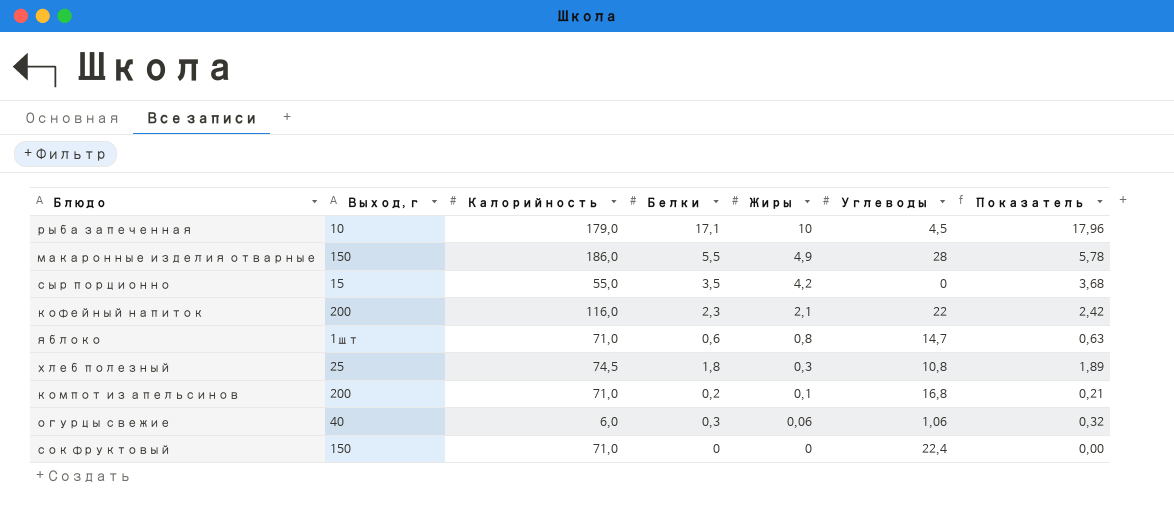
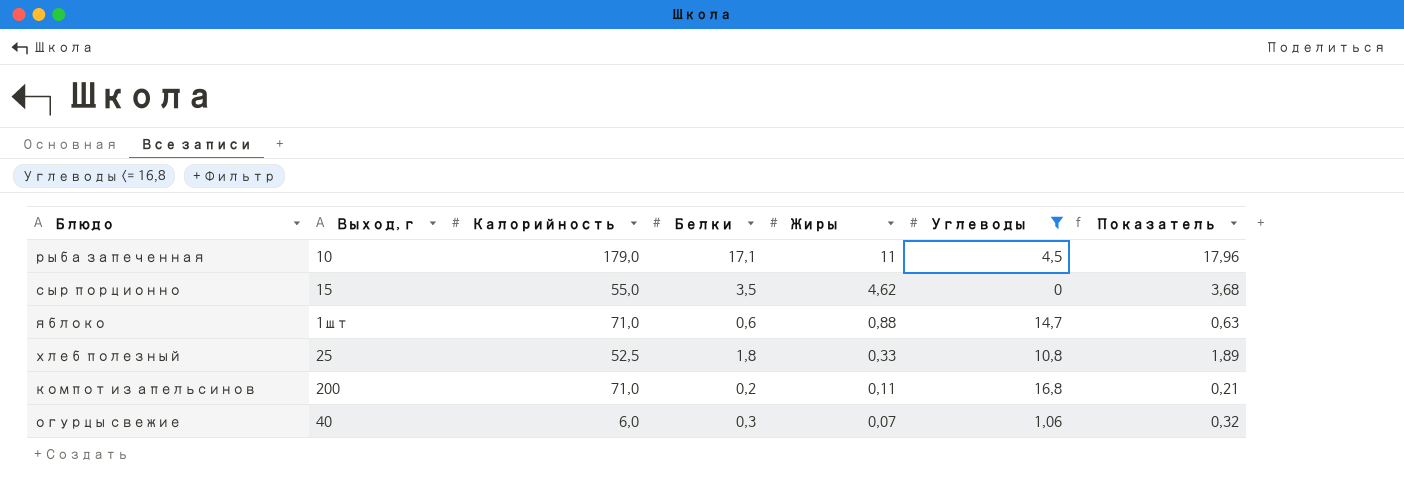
filter: none -> Углеводы <= 16,8
рыба запеченная | Жиры: 10 -> 11
сыр порционно | Жиры: 4,2 -> 4,62
яблоко | Жиры: 0,8 -> 0,88
хлеб полезный | Калорийность: 74,5 -> 52,5
хлеб полезный | Жиры: 0,3 -> 0,33
компот из апельсинов | Жиры: 0,1 -> 0,11
огурцы свежие | Жиры: 0,06 -> 0,07

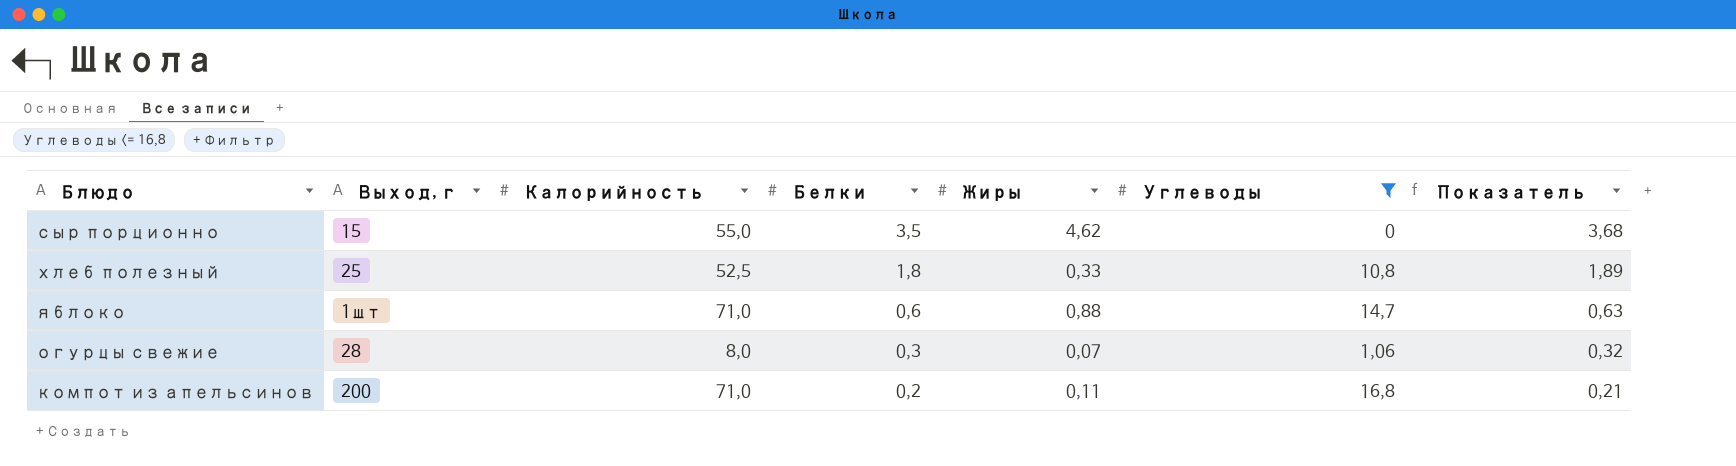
row order: Жиры descending -> Белки descending
row рыба запеченная: 10 | 179,0 | 17,1 | 11 | 4,5 | 17,96 -> none
огурцы свежие | Выход, г: 40 -> 28
огурцы свежие | Калорийность: 6,0 -> 8,0

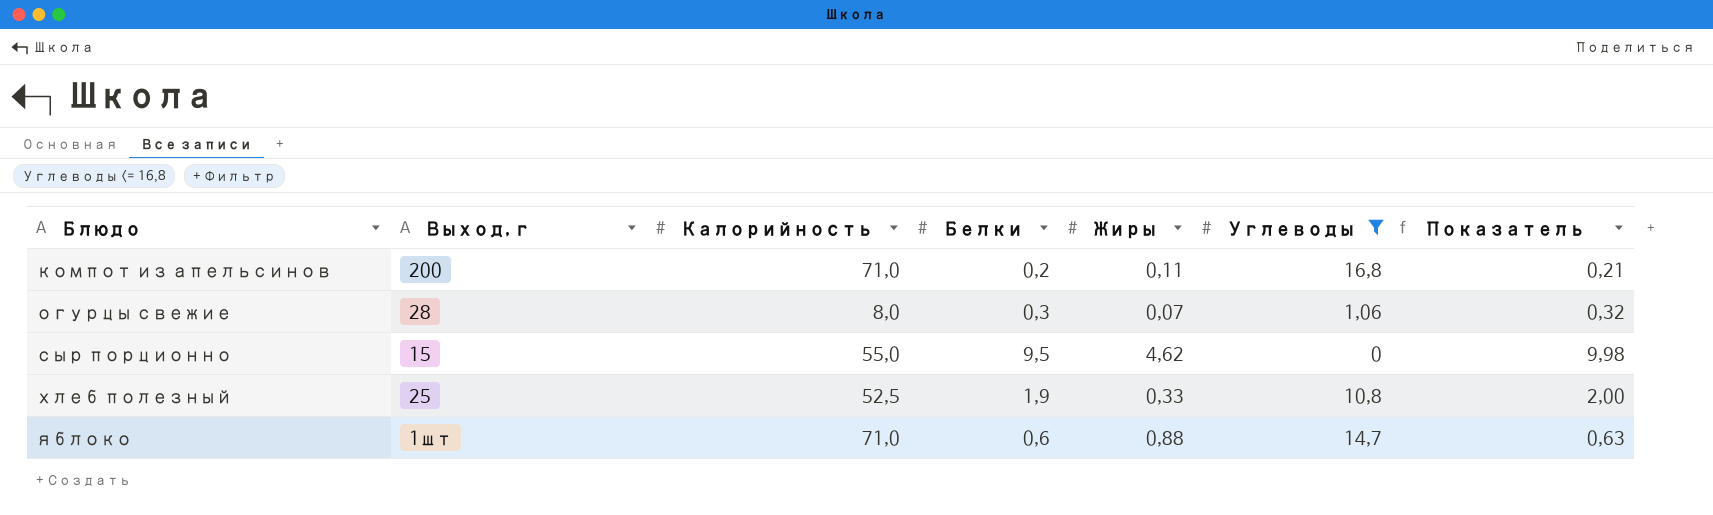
row order: Белки descending -> Блюдо ascending
сыр порционно | Белки: 3,5 -> 9,5
сыр порционно | Показатель: 3,68 -> 9,98
хлеб полезный | Белки: 1,8 -> 1,9
хлеб полезный | Показатель: 1,89 -> 2,00

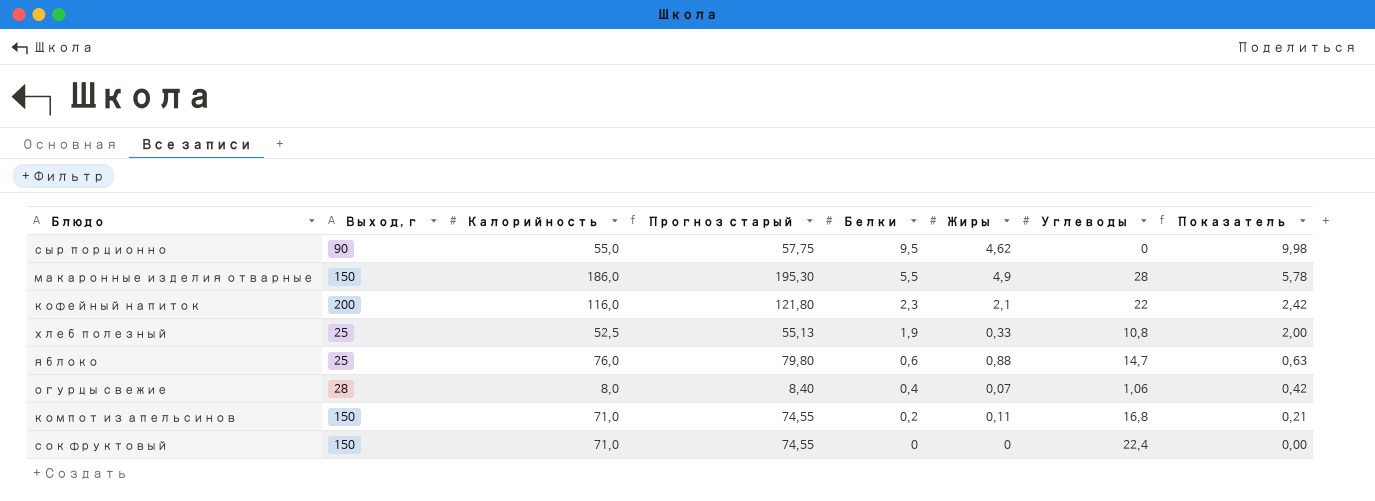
filter: Углеводы <= 16,8 -> none
row order: Блюдо ascending -> Белки descending
column Прогноз старый | formula: none -> [Калорийность] * 1,05
сыр порционно | Выход, г: 15 -> 90
яблоко | Выход, г: 1шт -> 25
яблоко | Калорийность: 71,0 -> 76,0
огурцы свежие | Белки: 0,3 -> 0,4
огурцы свежие | Показатель: 0,32 -> 0,42
компот из апельсинов | Выход, г: 200 -> 150

